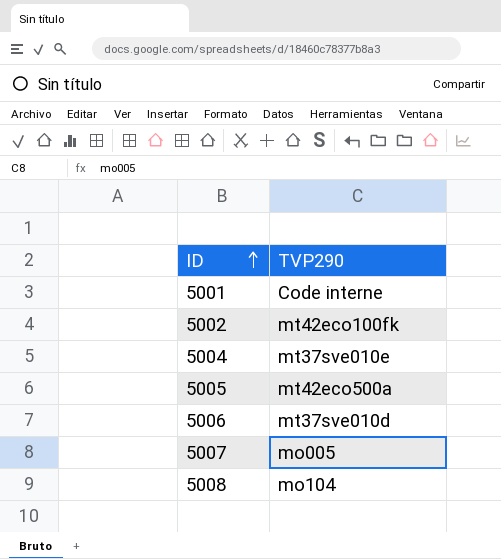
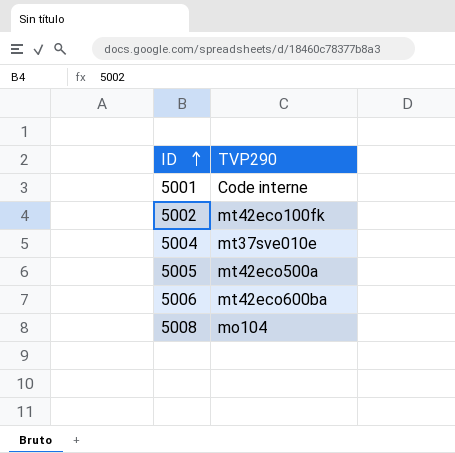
row 5007: mo005 -> none
5006 | TVP290: mt37sve010d -> mt42eco600ba

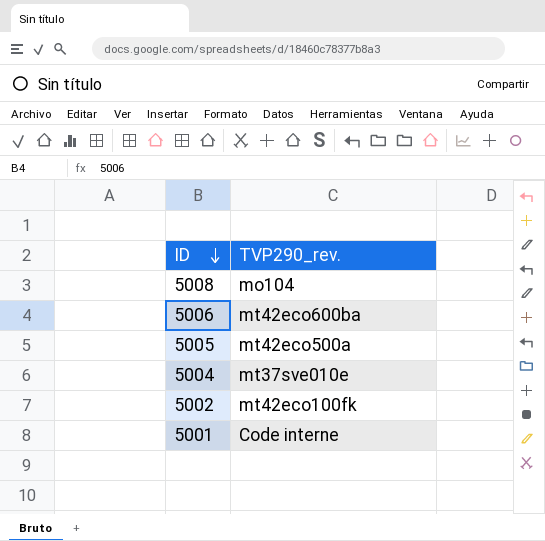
row order: ID ascending -> ID descending
column name: TVP290 -> TVP290_rev.

